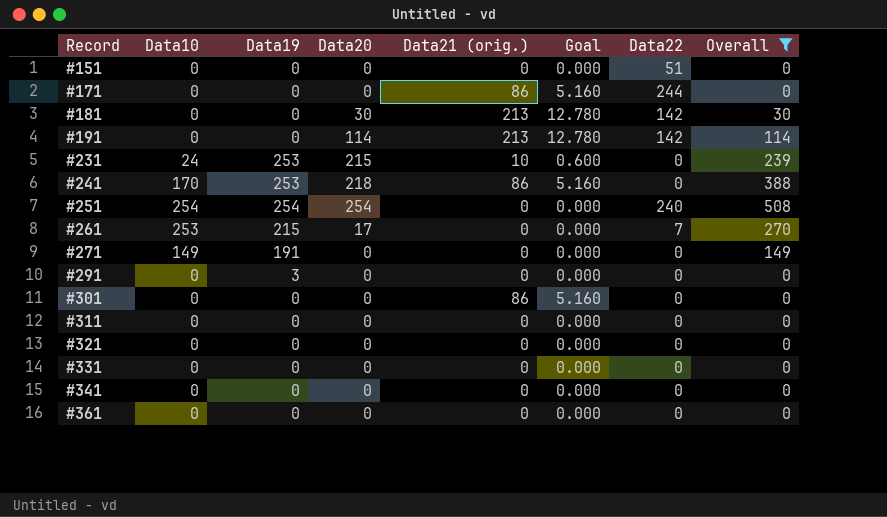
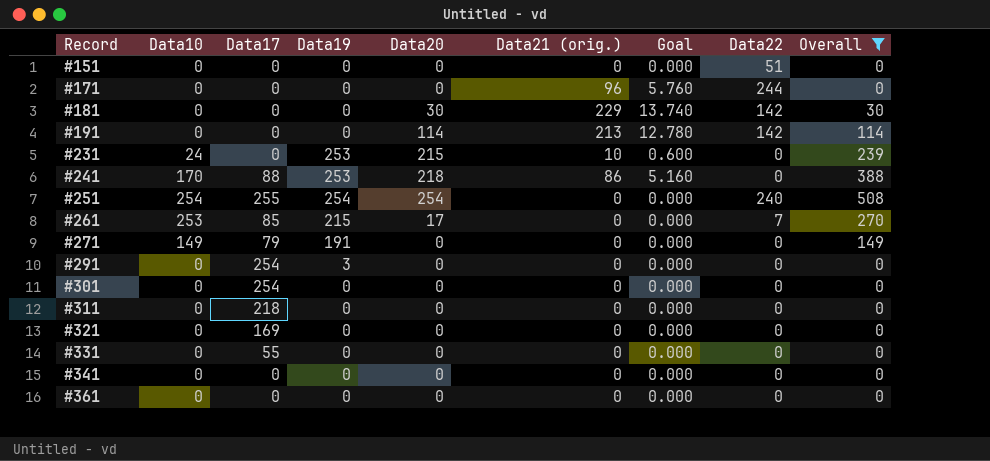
column Data17 | position: none -> 3
#171 | Data21 (orig.): 86 -> 96
#171 | Goal: 5.160 -> 5.760
#181 | Data21 (orig.): 213 -> 229
#181 | Goal: 12.780 -> 13.740
#301 | Data21 (orig.): 86 -> 0
#301 | Goal: 5.160 -> 0.000

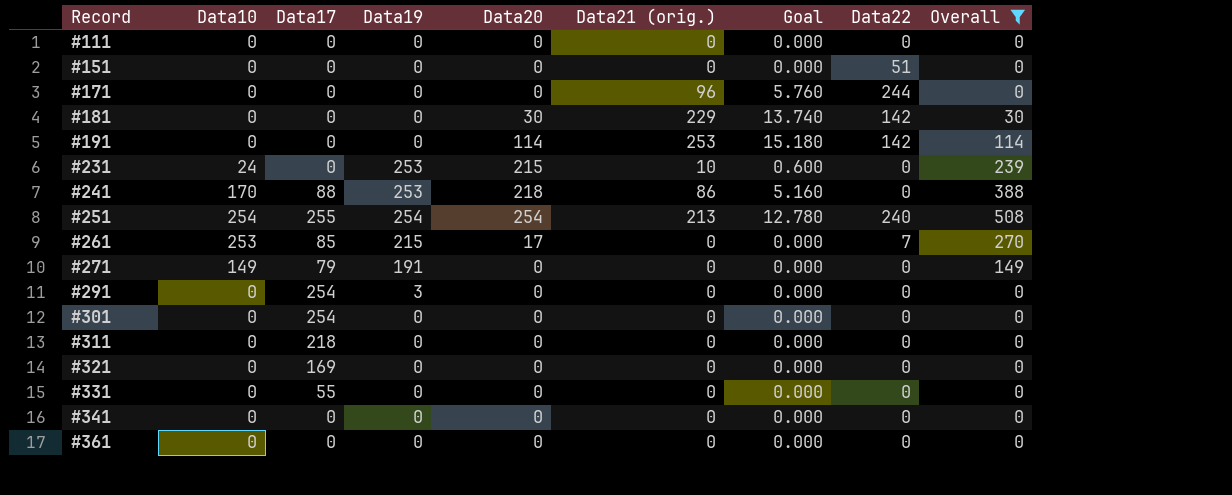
row #111: none -> 0 | 0 | 0 | 0 | 0 | 0.000 | 0 | 0
#191 | Data21 (orig.): 213 -> 253
#191 | Goal: 12.780 -> 15.180
#251 | Data21 (orig.): 0 -> 213
#251 | Goal: 0.000 -> 12.780

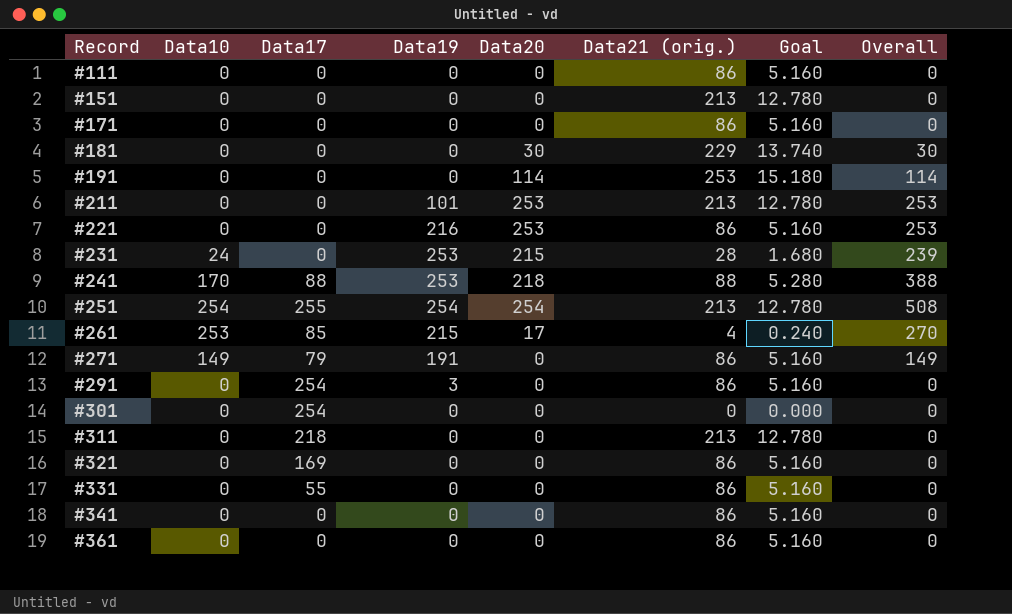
filter: Overall != 253 -> none
column Data22 | position: 8 -> none
#111 | Data21 (orig.): 0 -> 86
#111 | Goal: 0.000 -> 5.160
#151 | Data21 (orig.): 0 -> 213
#151 | Goal: 0.000 -> 12.780
#171 | Data21 (orig.): 96 -> 86
#171 | Goal: 5.760 -> 5.160
#231 | Data21 (orig.): 10 -> 28
#231 | Goal: 0.600 -> 1.680
#241 | Data21 (orig.): 86 -> 88
#241 | Goal: 5.160 -> 5.280
#261 | Data21 (orig.): 0 -> 4
#261 | Goal: 0.000 -> 0.240
#271 | Data21 (orig.): 0 -> 86
#271 | Goal: 0.000 -> 5.160
#291 | Data21 (orig.): 0 -> 86
#291 | Goal: 0.000 -> 5.160
#311 | Data21 (orig.): 0 -> 213
#311 | Goal: 0.000 -> 12.780
#321 | Data21 (orig.): 0 -> 86
#321 | Goal: 0.000 -> 5.160
#331 | Data21 (orig.): 0 -> 86
#331 | Goal: 0.000 -> 5.160
#341 | Data21 (orig.): 0 -> 86
#341 | Goal: 0.000 -> 5.160
#361 | Data21 (orig.): 0 -> 86
#361 | Goal: 0.000 -> 5.160

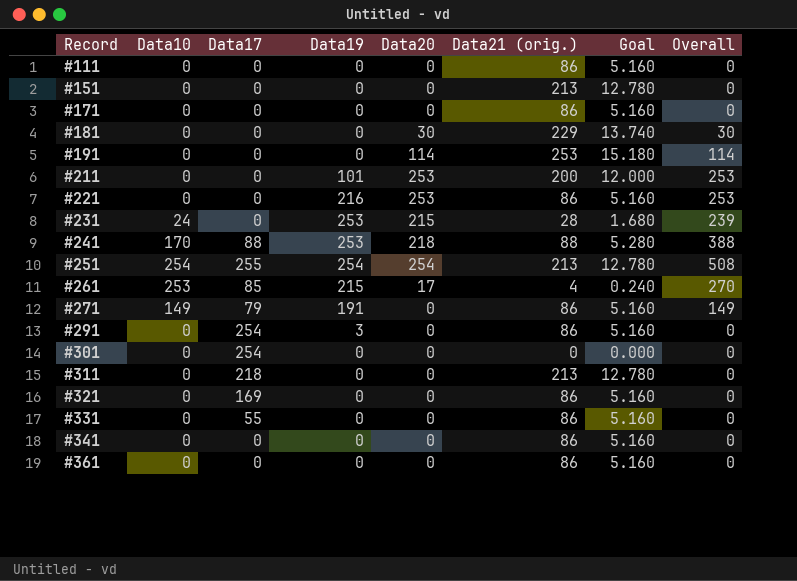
#211 | Data21 (orig.): 213 -> 200
#211 | Goal: 12.780 -> 12.000

